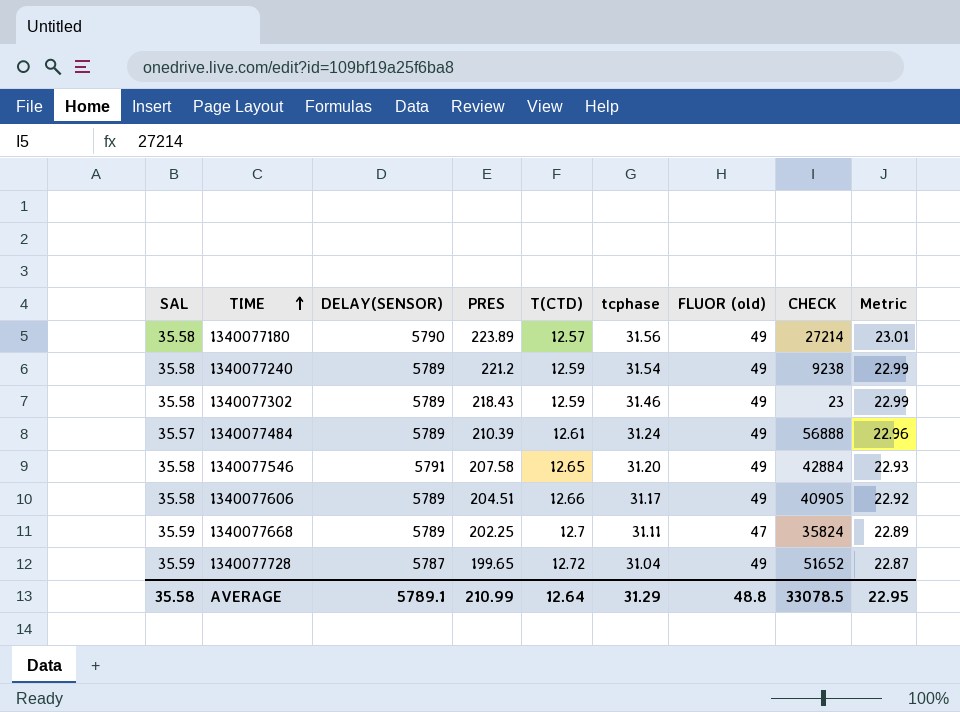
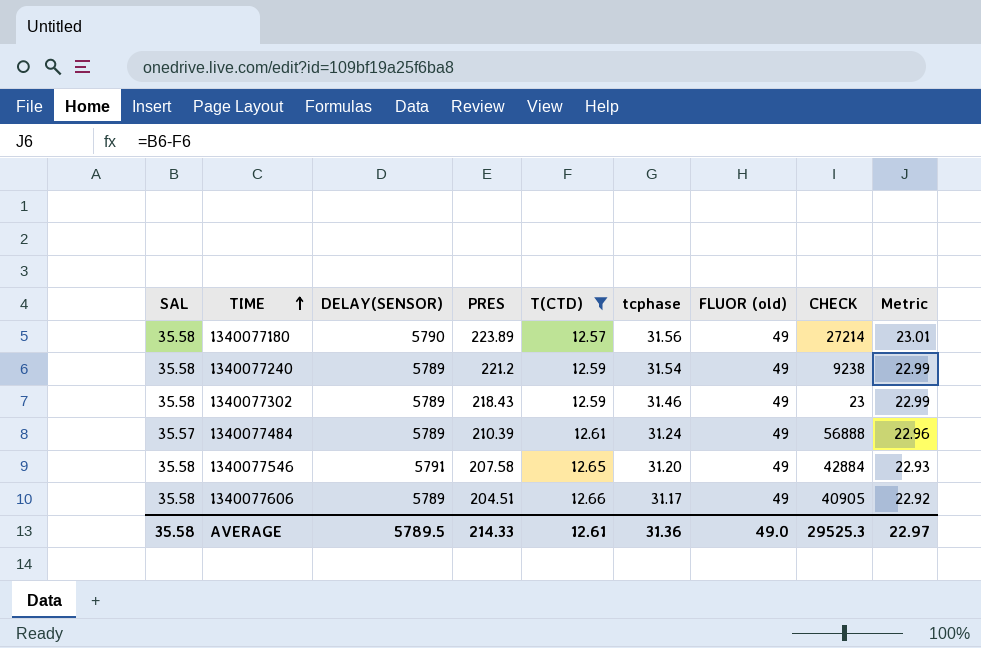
filter: none -> T(CTD) <= 12.66
AVERAGE | DELAY(SENSOR): 5789.1 -> 5789.5
AVERAGE | PRES: 210.99 -> 214.33
AVERAGE | T(CTD): 12.64 -> 12.61
AVERAGE | tcphase: 31.29 -> 31.36
AVERAGE | FLUOR (old): 48.8 -> 49.0
AVERAGE | CHECK: 33078.5 -> 29525.3
AVERAGE | Metric: 22.95 -> 22.97

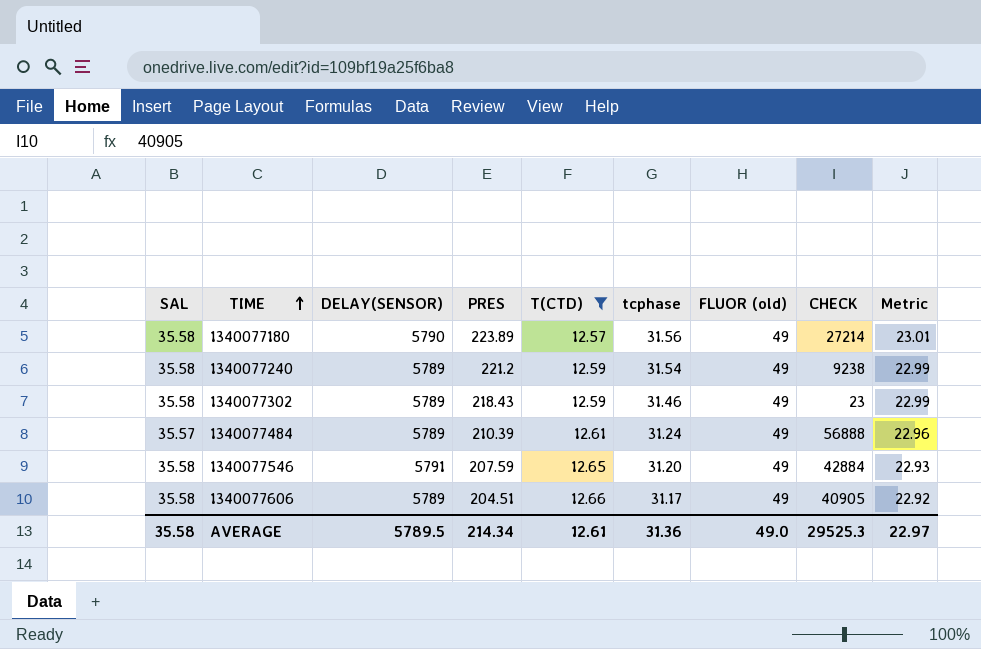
1340077546 | PRES: 207.58 -> 207.59
AVERAGE | PRES: 214.33 -> 214.34

